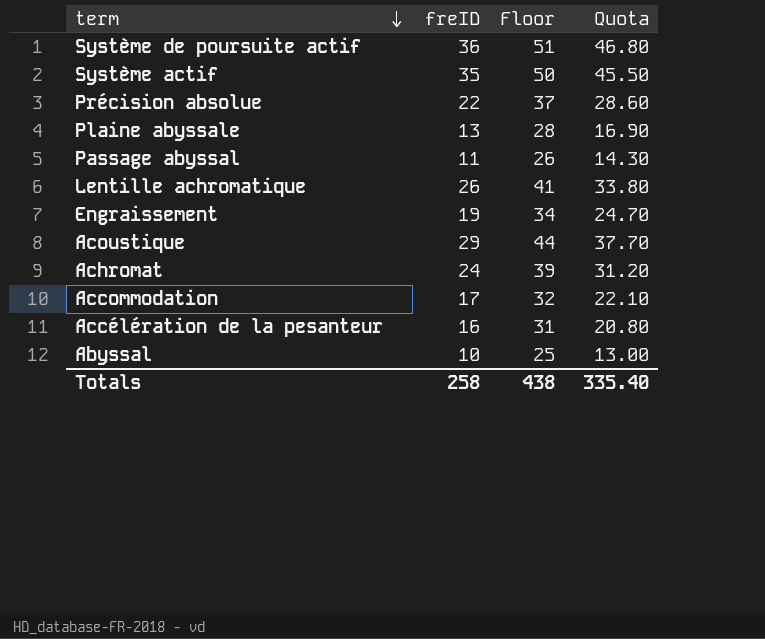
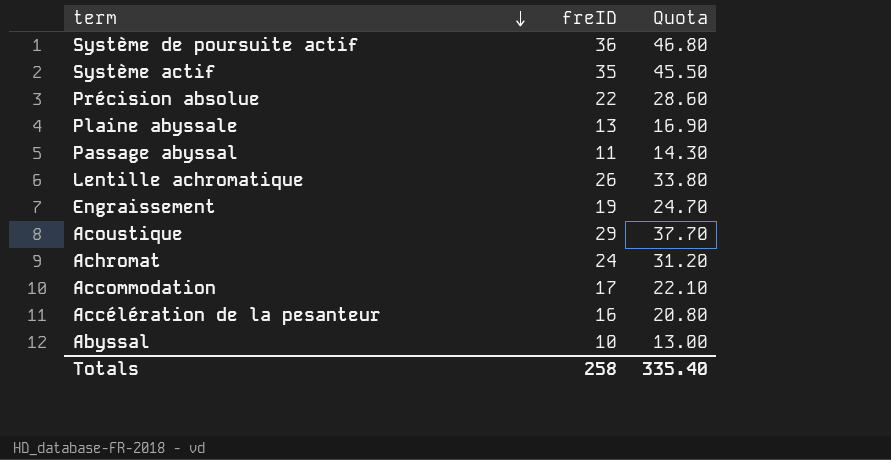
column Floor | formula: [freID] + 15 -> none

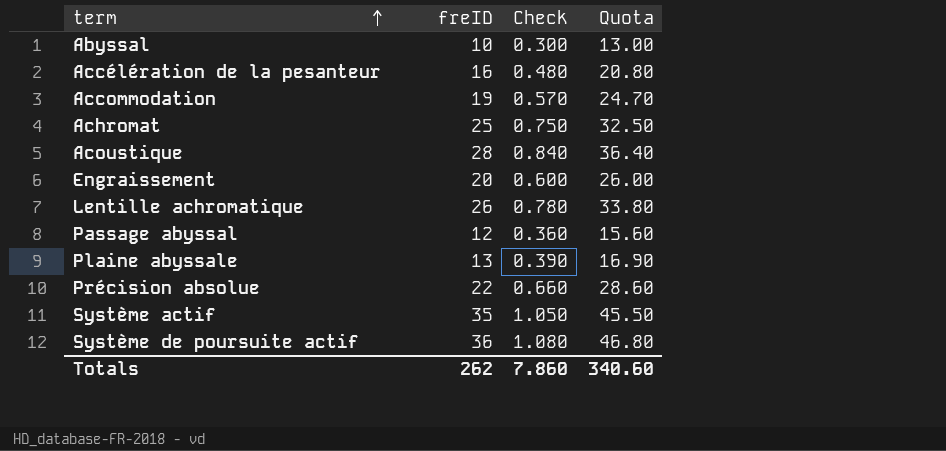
row order: term descending -> term ascending
column Check | formula: none -> [freID] * 0.03
Accommodation | freID: 17 -> 19
Accommodation | Quota: 22.10 -> 24.70
Achromat | freID: 24 -> 25
Achromat | Quota: 31.20 -> 32.50
Acoustique | freID: 29 -> 28
Acoustique | Quota: 37.70 -> 36.40
Engraissement | freID: 19 -> 20
Engraissement | Quota: 24.70 -> 26.00
Passage abyssal | freID: 11 -> 12
Passage abyssal | Quota: 14.30 -> 15.60
Totals | freID: 258 -> 262
Totals | Quota: 335.40 -> 340.60

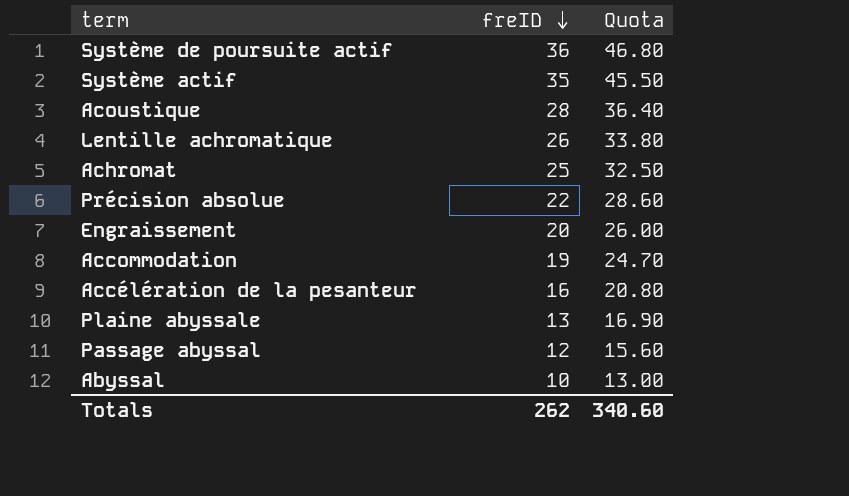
row order: term ascending -> freID descending
column Check | formula: [freID] * 0.03 -> none

